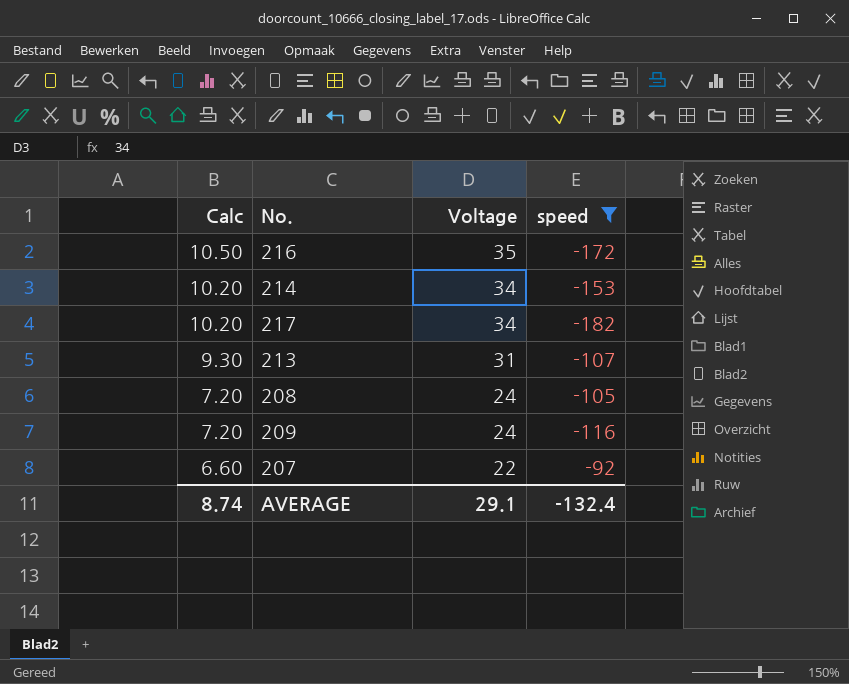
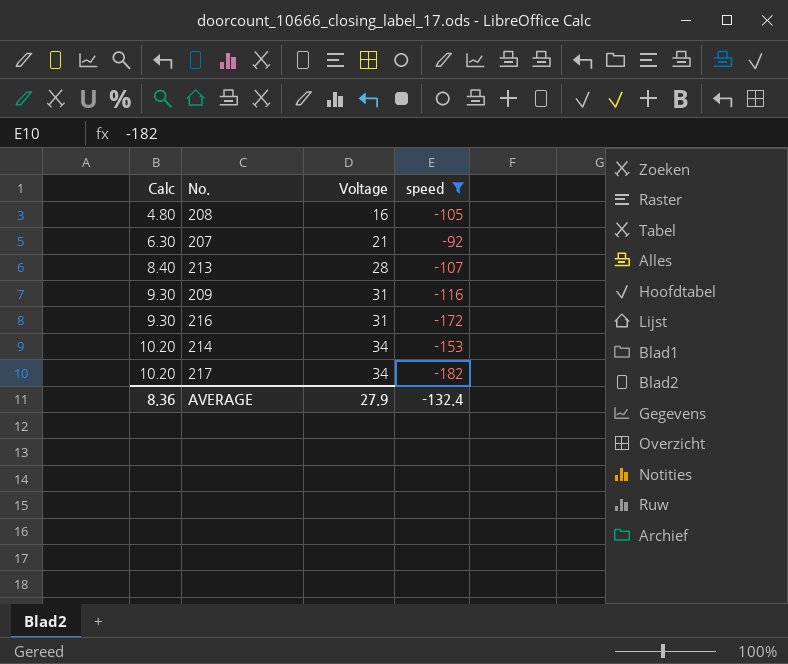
row order: Calc descending -> Calc ascending
208 | Calc: 7.20 -> 4.80
208 | Voltage: 24 -> 16
207 | Calc: 6.60 -> 6.30
207 | Voltage: 22 -> 21
213 | Calc: 9.30 -> 8.40
213 | Voltage: 31 -> 28
209 | Calc: 7.20 -> 9.30
209 | Voltage: 24 -> 31
216 | Calc: 10.50 -> 9.30
216 | Voltage: 35 -> 31
AVERAGE | Calc: 8.74 -> 8.36
AVERAGE | Voltage: 29.1 -> 27.9

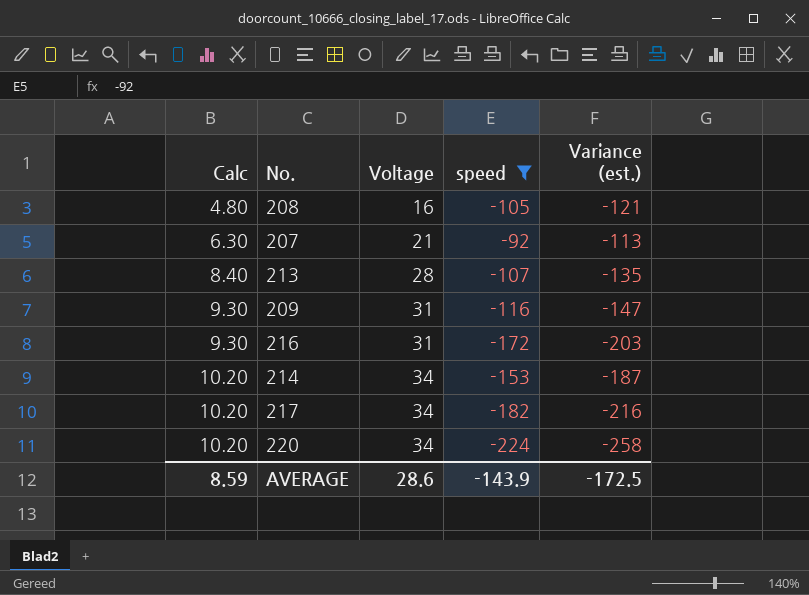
column Variance (est.) | formula: none -> [speed] - [Voltage]
row 220: none -> 10.20 | 34 | -224 | -258
AVERAGE | Calc: 8.36 -> 8.59
AVERAGE | Voltage: 27.9 -> 28.6
AVERAGE | speed: -132.4 -> -143.9

